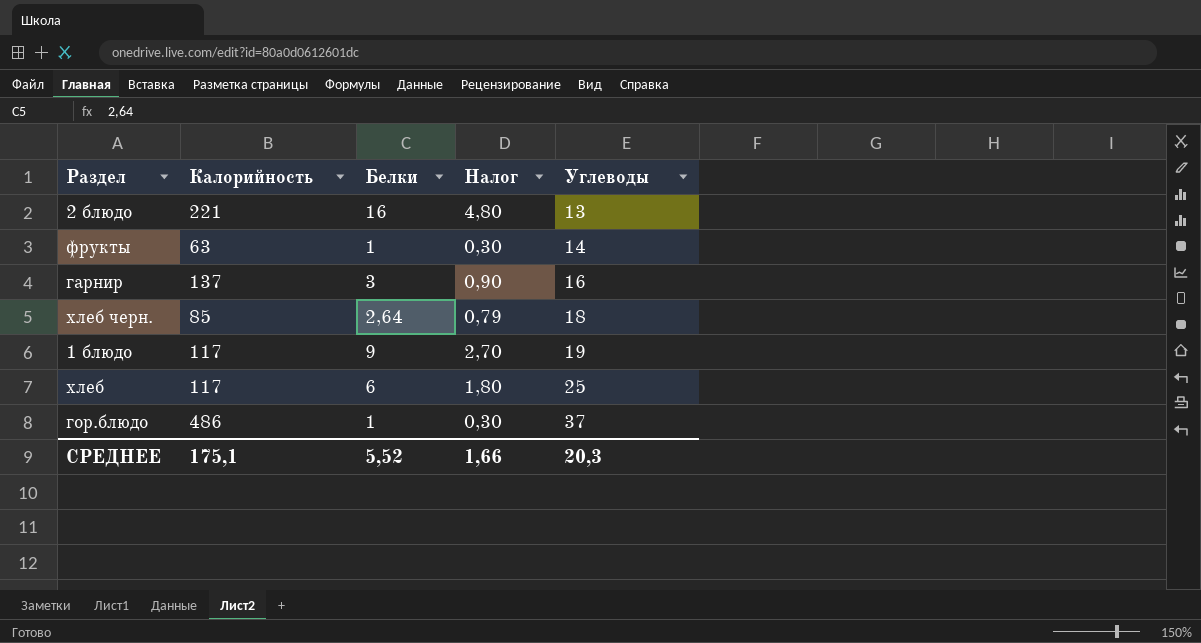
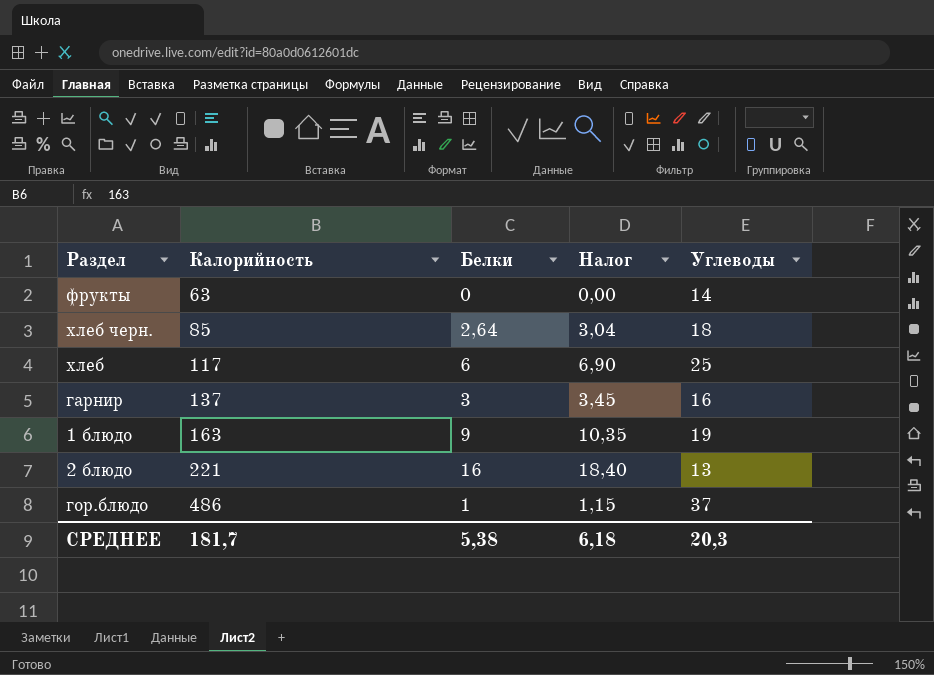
row order: Углеводы ascending -> Калорийность ascending
column Налог | formula: [Белки] * 0,3 -> [Белки] * 1,15
фрукты | Белки: 1 -> 0
1 блюдо | Калорийность: 117 -> 163
СРЕДНЕЕ | Калорийность: 175,1 -> 181,7
СРЕДНЕЕ | Белки: 5,52 -> 5,38
СРЕДНЕЕ | Налог: 1,66 -> 6,18

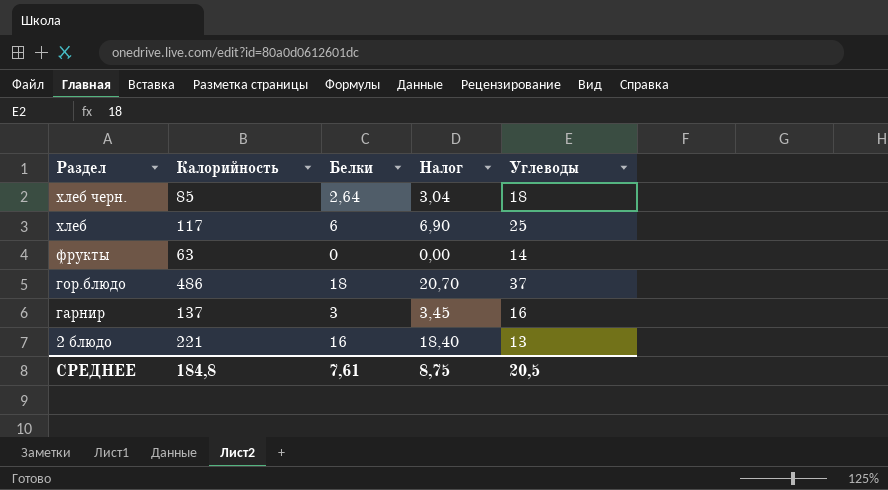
row order: Калорийность ascending -> Раздел descending
row 1 блюдо: 163 | 9 | 10,35 | 19 -> none
гор.блюдо | Белки: 1 -> 18
гор.блюдо | Налог: 1,15 -> 20,70
СРЕДНЕЕ | Калорийность: 181,7 -> 184,8
СРЕДНЕЕ | Белки: 5,38 -> 7,61
СРЕДНЕЕ | Налог: 6,18 -> 8,75
СРЕДНЕЕ | Углеводы: 20,3 -> 20,5

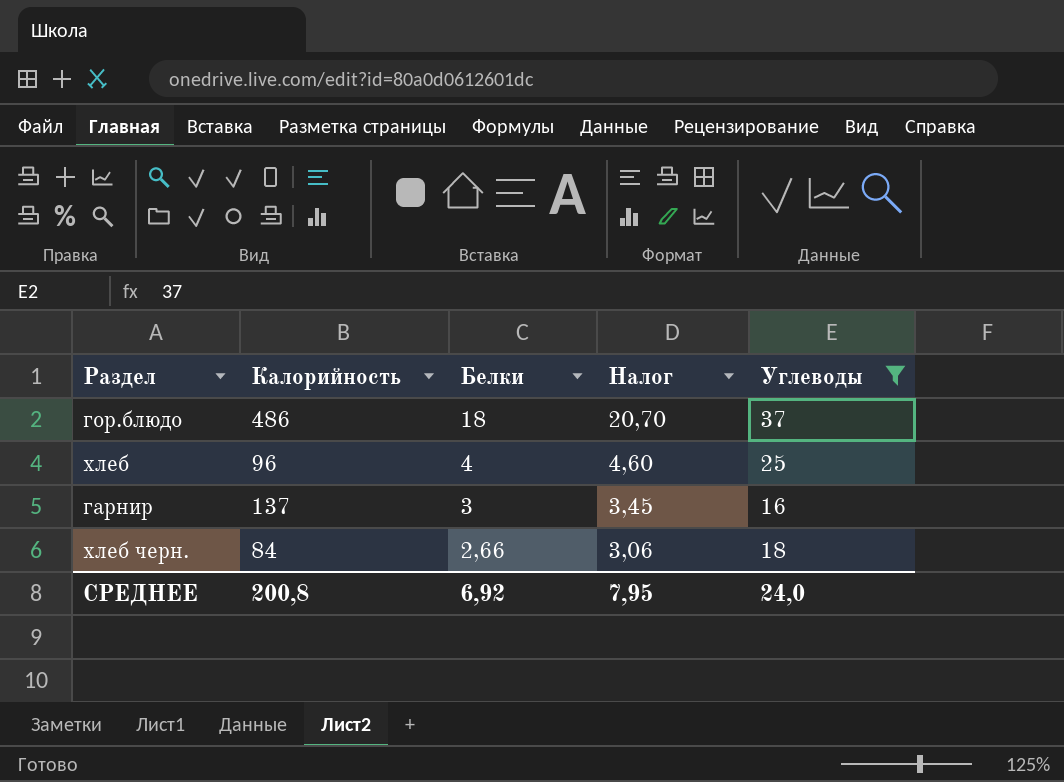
filter: none -> Углеводы >= 16
row order: Раздел descending -> Белки descending
хлеб | Калорийность: 117 -> 96
хлеб | Белки: 6 -> 4
хлеб | Налог: 6,90 -> 4,60
хлеб черн. | Калорийность: 85 -> 84
хлеб черн. | Белки: 2,64 -> 2,66
хлеб черн. | Налог: 3,04 -> 3,06
СРЕДНЕЕ | Калорийность: 184,8 -> 200,8
СРЕДНЕЕ | Белки: 7,61 -> 6,92
СРЕДНЕЕ | Налог: 8,75 -> 7,95
СРЕДНЕЕ | Углеводы: 20,5 -> 24,0

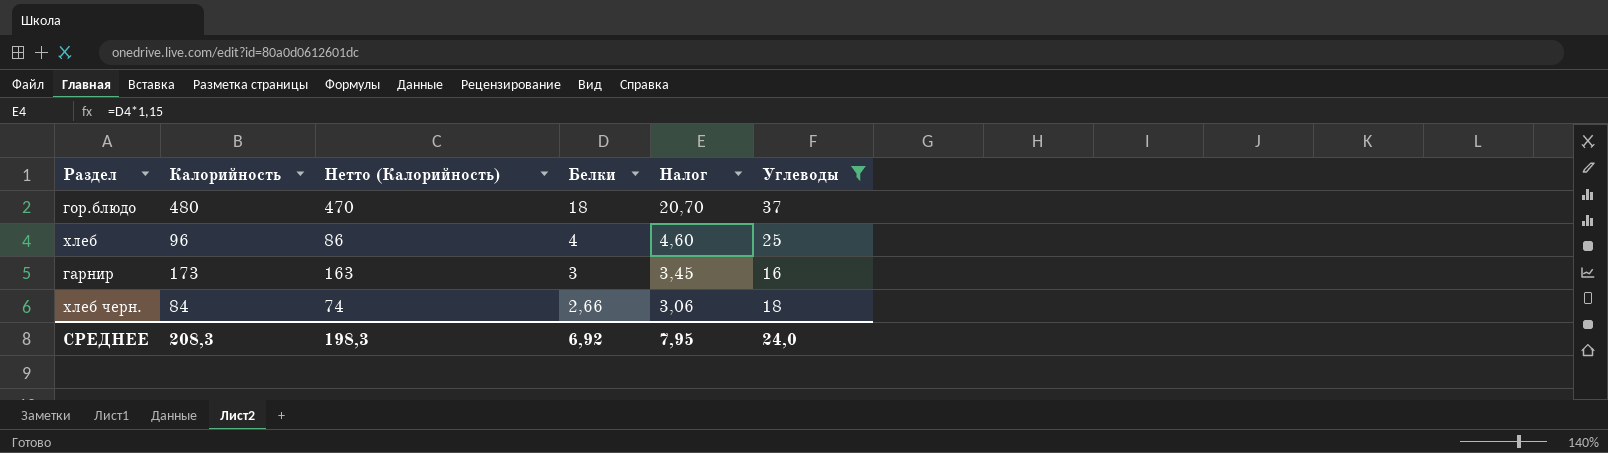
column Нетто (Калорийность) | formula: none -> [Калорийность] - 10
гор.блюдо | Калорийность: 486 -> 480
гарнир | Калорийность: 137 -> 173
СРЕДНЕЕ | Калорийность: 200,8 -> 208,3

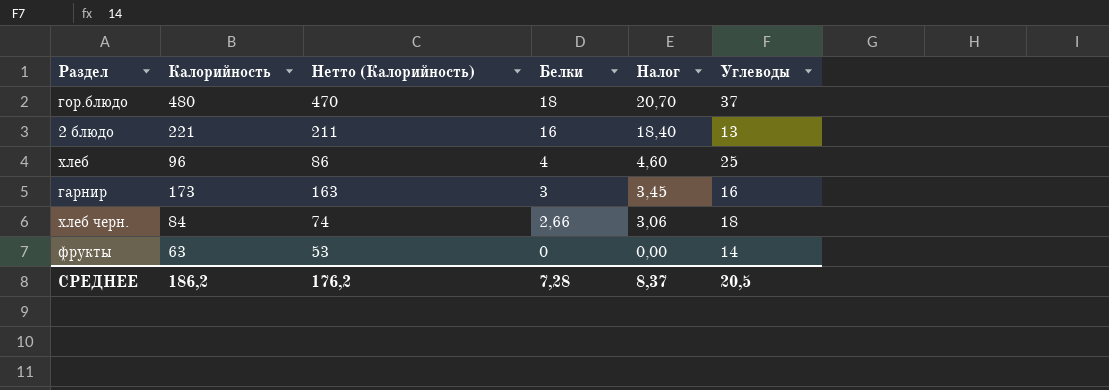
filter: Углеводы >= 16 -> none
СРЕДНЕЕ | Калорийность: 208,3 -> 186,2
СРЕДНЕЕ | Нетто (Калорийность): 198,3 -> 176,2
СРЕДНЕЕ | Белки: 6,92 -> 7,28
СРЕДНЕЕ | Налог: 7,95 -> 8,37
СРЕДНЕЕ | Углеводы: 24,0 -> 20,5

